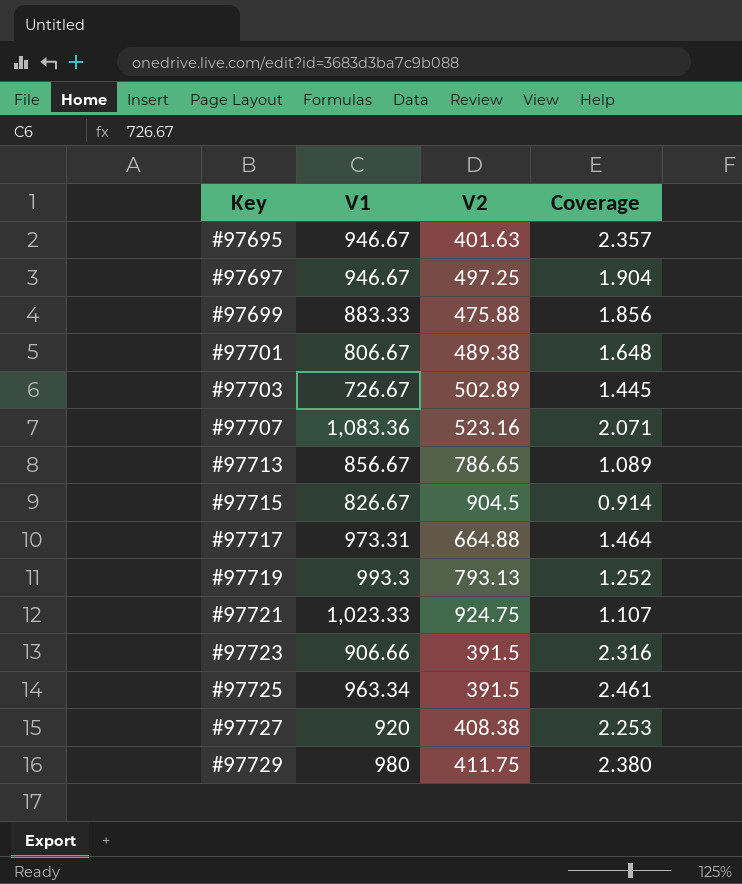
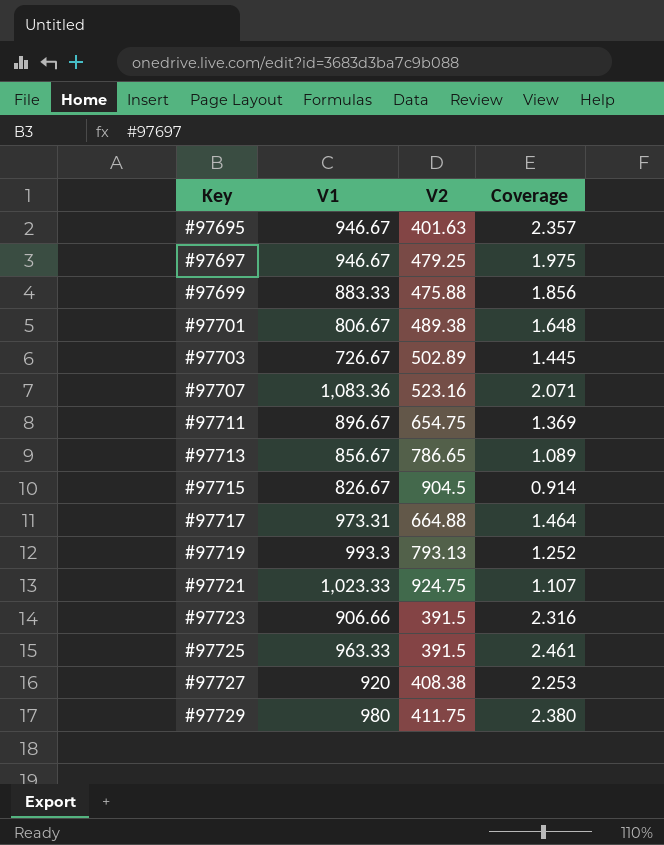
#97697 | V2: 497.25 -> 479.25
#97697 | Coverage: 1.904 -> 1.975
row #97711: none -> 896.67 | 654.75 | 1.369
#97725 | V1: 963.34 -> 963.33

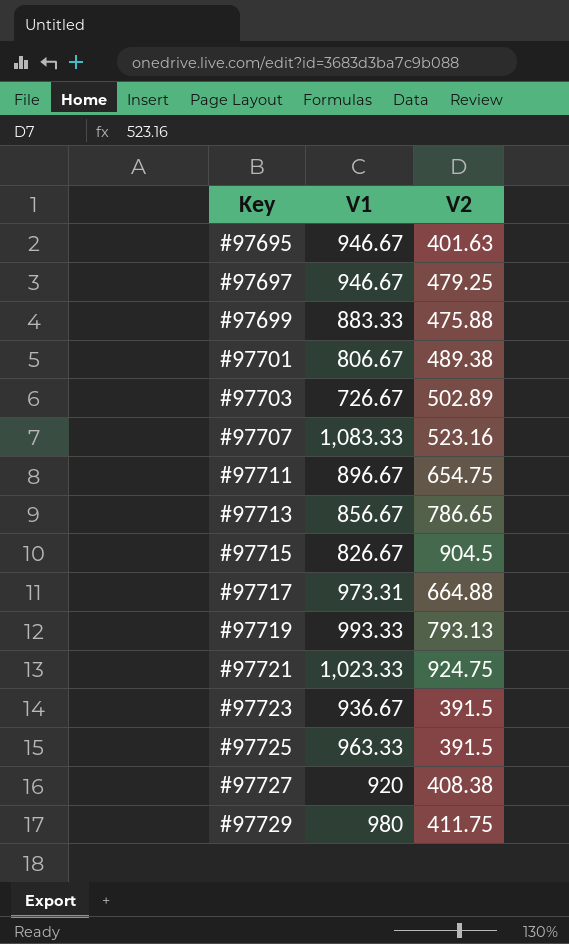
column Coverage | formula: [V1] / [V2] -> none
#97707 | V1: 1,083.36 -> 1,083.33
#97719 | V1: 993.3 -> 993.33
#97723 | V1: 906.66 -> 936.67

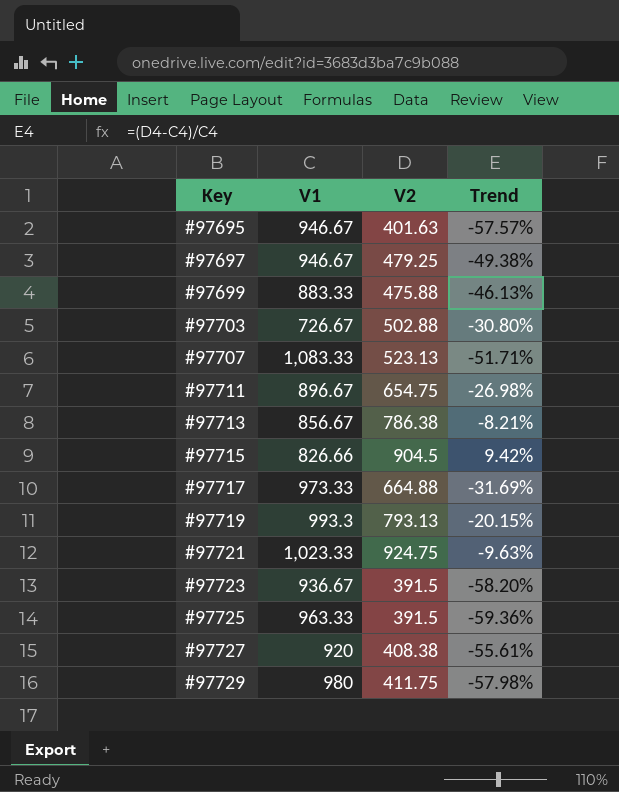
column Trend | formula: none -> ([V2] - [V1]) / [V1]
row #97701: 806.67 | 489.38 -> none
#97703 | V2: 502.89 -> 502.88
#97707 | V2: 523.16 -> 523.13
#97713 | V2: 786.65 -> 786.38
#97715 | V1: 826.67 -> 826.66
#97717 | V1: 973.31 -> 973.33
#97719 | V1: 993.33 -> 993.3

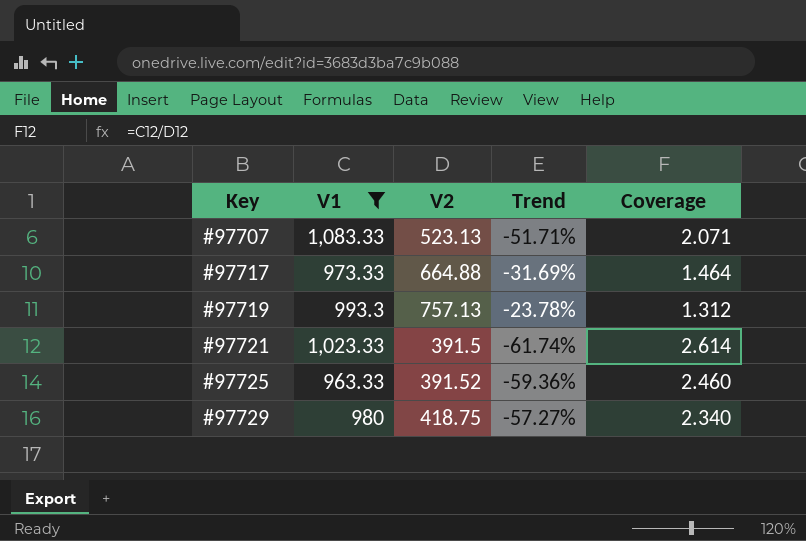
filter: none -> V1 >= 963.33
column Coverage | formula: none -> [V1] / [V2]
#97719 | V2: 793.13 -> 757.13
#97719 | Trend: -20.15% -> -23.78%
#97721 | V2: 924.75 -> 391.5
#97721 | Trend: -9.63% -> -61.74%
#97725 | V2: 391.5 -> 391.52
#97729 | V2: 411.75 -> 418.75
#97729 | Trend: -57.98% -> -57.27%

